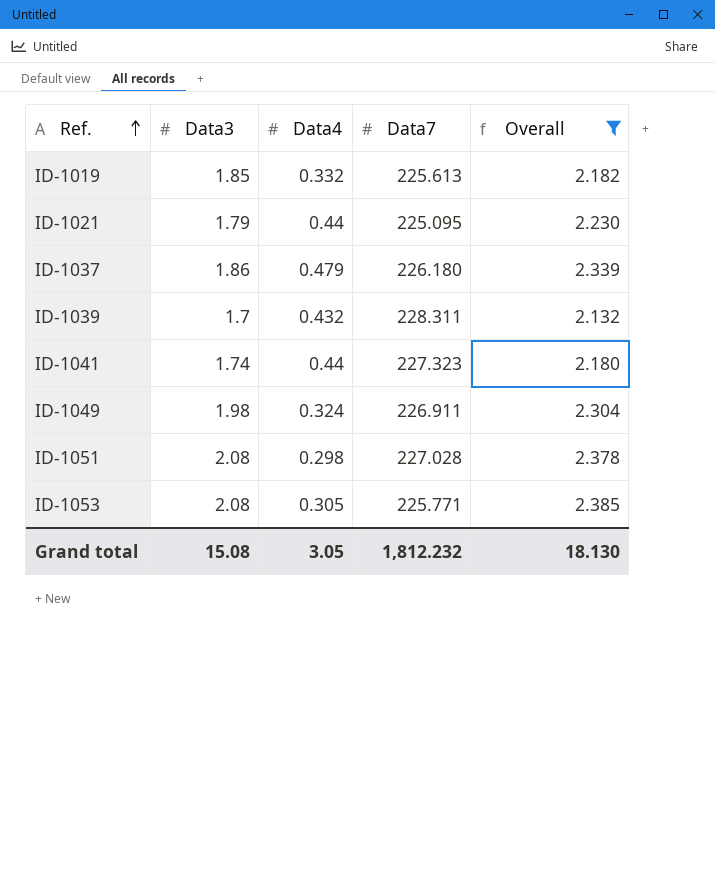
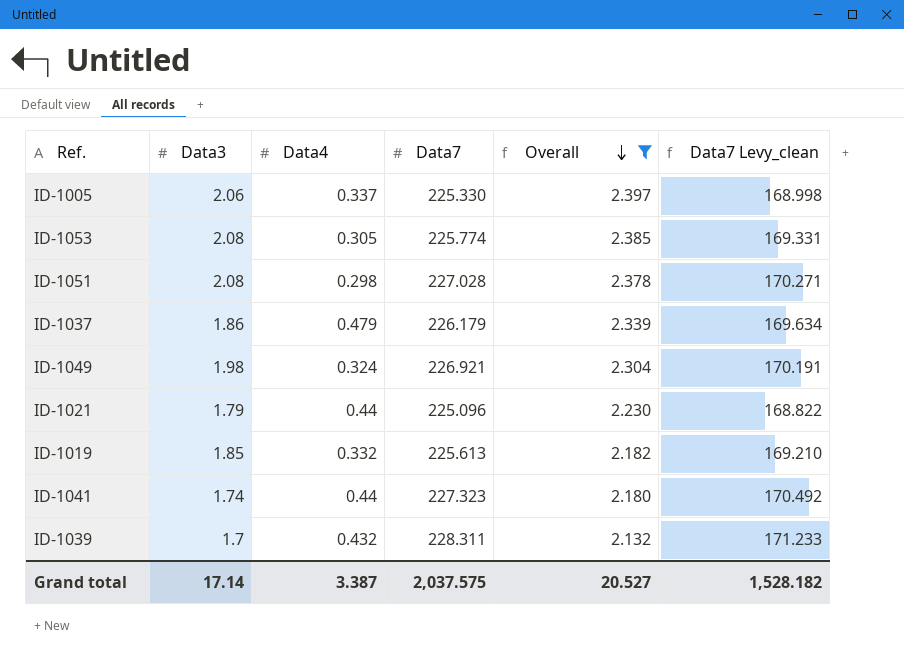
row order: Ref. ascending -> Overall descending
column Data7 Levy_clean | formula: none -> [Data7] * 0.75
row ID-1005: none -> 2.06 | 0.337 | 225.330 | 2.397 | 168.998
ID-1053 | Data7: 225.771 -> 225.774
ID-1037 | Data7: 226.180 -> 226.179
ID-1049 | Data7: 226.911 -> 226.921
ID-1021 | Data7: 225.095 -> 225.096
Grand total | Data3: 15.08 -> 17.14
Grand total | Data4: 3.05 -> 3.387
Grand total | Data7: 1,812.232 -> 2,037.575
Grand total | Overall: 18.130 -> 20.527

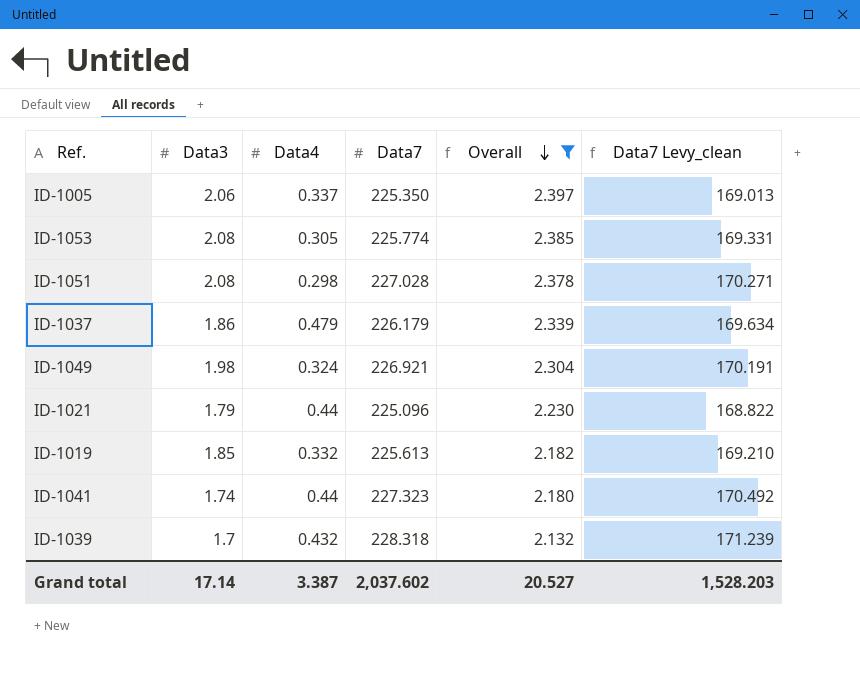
ID-1005 | Data7: 225.330 -> 225.350
ID-1005 | Data7 Levy_clean: 168.998 -> 169.013
ID-1039 | Data7: 228.311 -> 228.318
ID-1039 | Data7 Levy_clean: 171.233 -> 171.239
Grand total | Data7: 2,037.575 -> 2,037.602
Grand total | Data7 Levy_clean: 1,528.182 -> 1,528.203

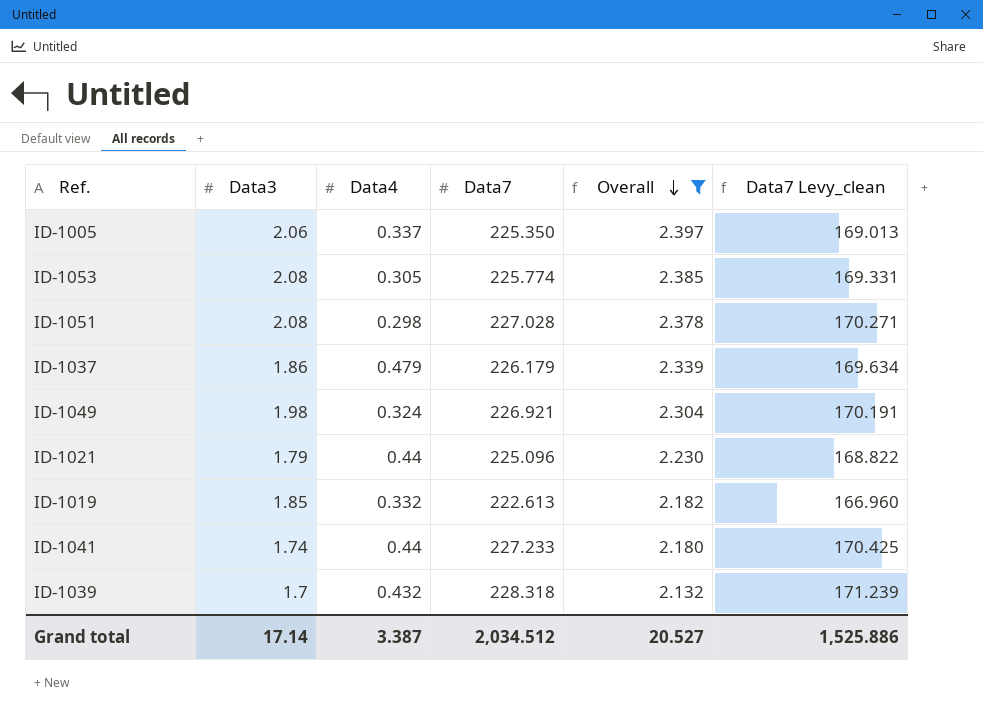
ID-1019 | Data7: 225.613 -> 222.613
ID-1019 | Data7 Levy_clean: 169.210 -> 166.960
ID-1041 | Data7: 227.323 -> 227.233
ID-1041 | Data7 Levy_clean: 170.492 -> 170.425
Grand total | Data7: 2,037.602 -> 2,034.512
Grand total | Data7 Levy_clean: 1,528.203 -> 1,525.886

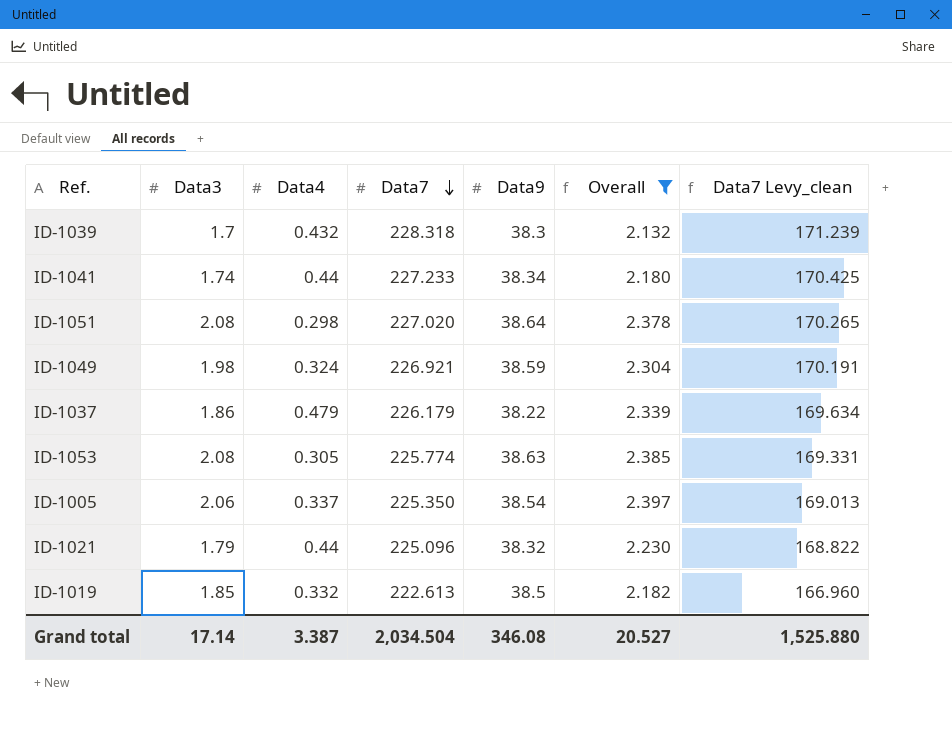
row order: Overall descending -> Data7 descending
column Data9 | position: none -> 5
ID-1051 | Data7: 227.028 -> 227.020
ID-1051 | Data7 Levy_clean: 170.271 -> 170.265
Grand total | Data7: 2,034.512 -> 2,034.504
Grand total | Data7 Levy_clean: 1,525.886 -> 1,525.880

